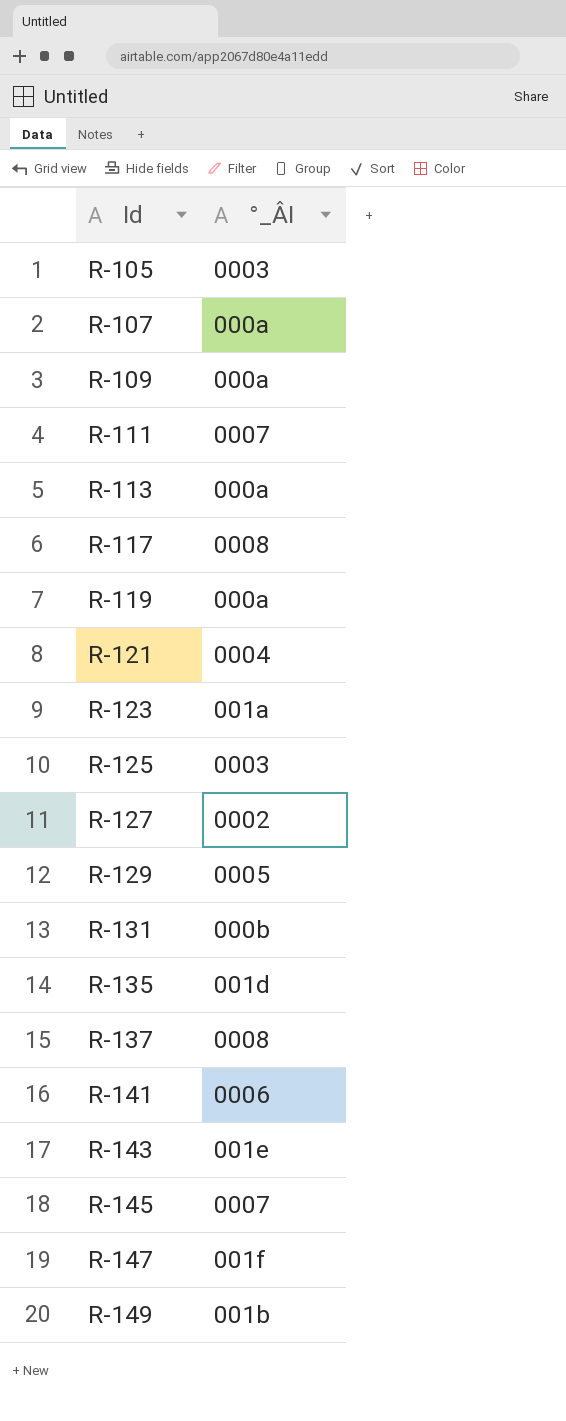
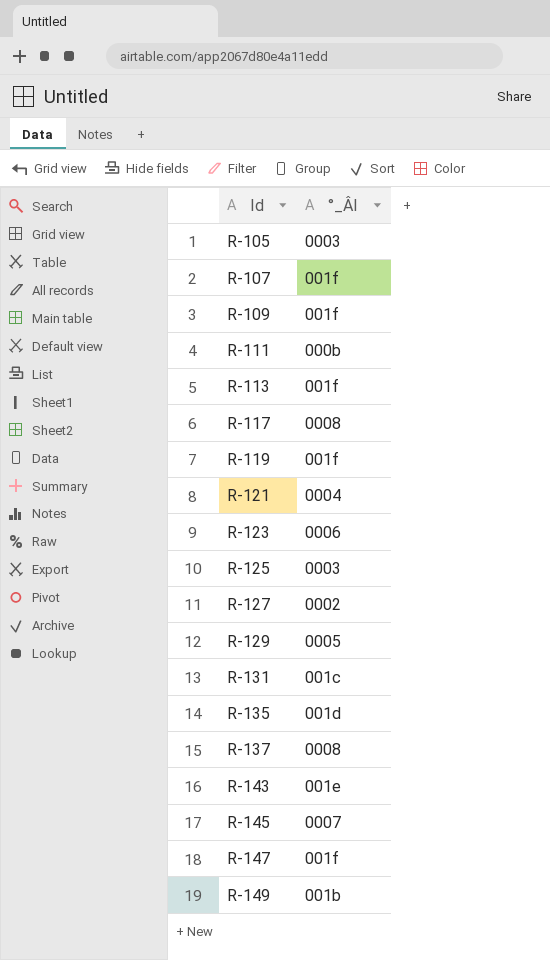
row R-141: 0006 -> none
R-107 | °_ÂI: 000a -> 001f
R-109 | °_ÂI: 000a -> 001f
R-111 | °_ÂI: 0007 -> 000b
R-113 | °_ÂI: 000a -> 001f
R-119 | °_ÂI: 000a -> 001f
R-123 | °_ÂI: 001a -> 0006
R-131 | °_ÂI: 000b -> 001c

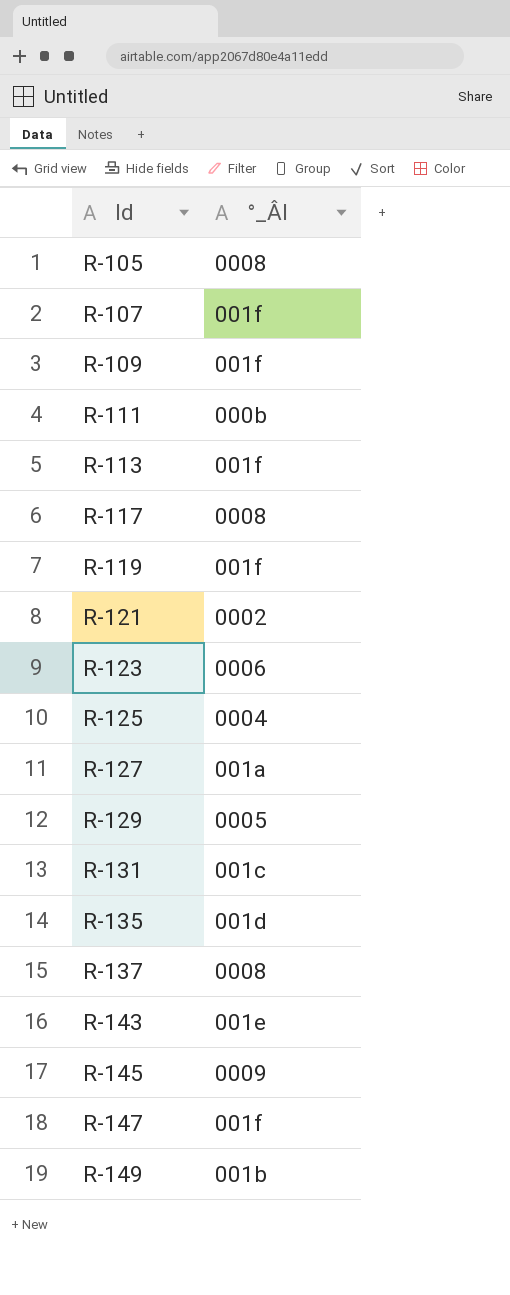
R-105 | °_ÂI: 0003 -> 0008
R-121 | °_ÂI: 0004 -> 0002
R-125 | °_ÂI: 0003 -> 0004
R-127 | °_ÂI: 0002 -> 001a
R-145 | °_ÂI: 0007 -> 0009

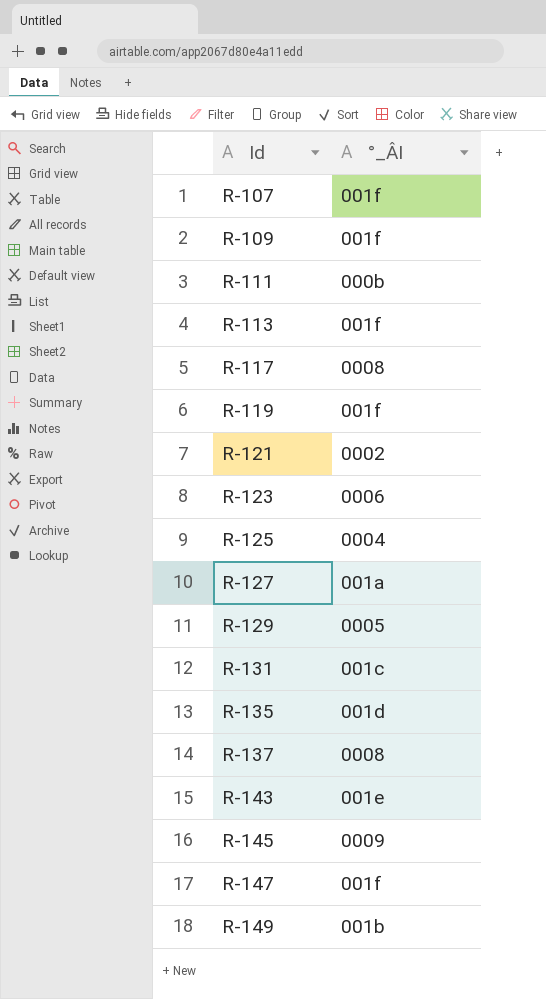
row R-105: 0008 -> none

